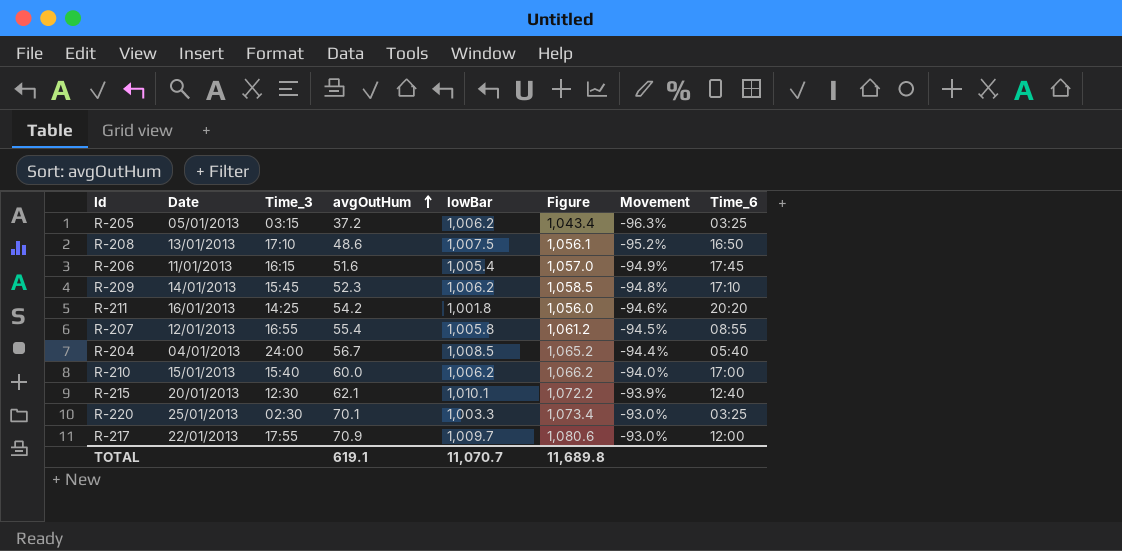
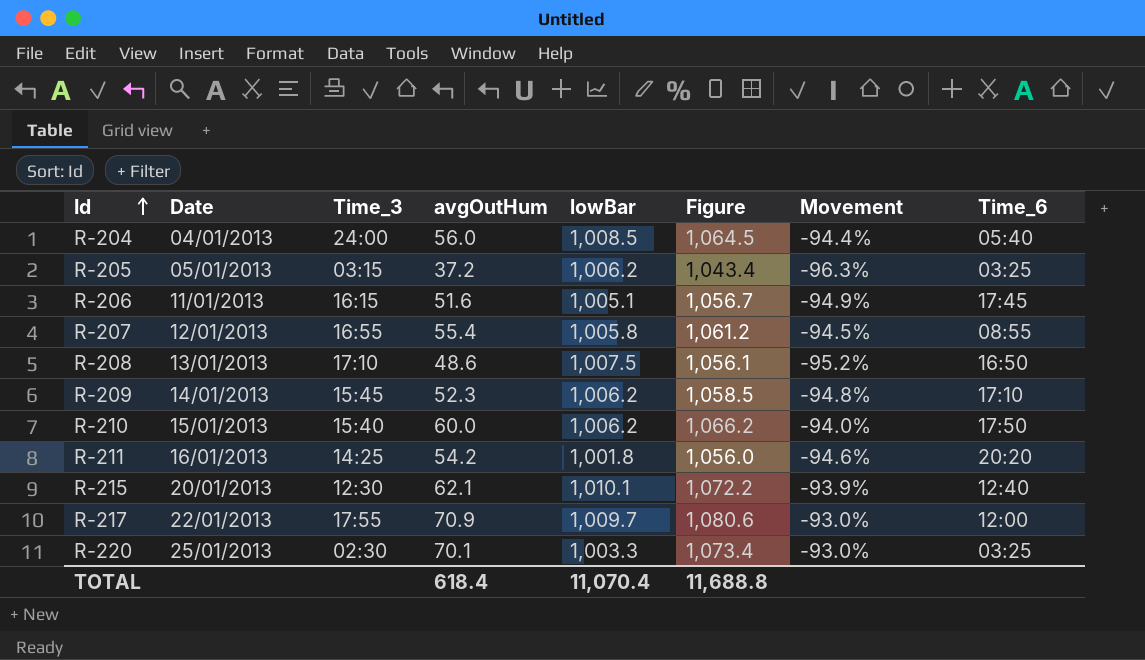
row order: avgOutHum ascending -> Id ascending
R-204 | avgOutHum: 56.7 -> 56.0
R-204 | Figure: 1,065.2 -> 1,064.5
R-206 | lowBar: 1,005.4 -> 1,005.1
R-206 | Figure: 1,057.0 -> 1,056.7
R-210 | Time_6: 17:00 -> 17:50
TOTAL | avgOutHum: 619.1 -> 618.4
TOTAL | lowBar: 11,070.7 -> 11,070.4
TOTAL | Figure: 11,689.8 -> 11,688.8

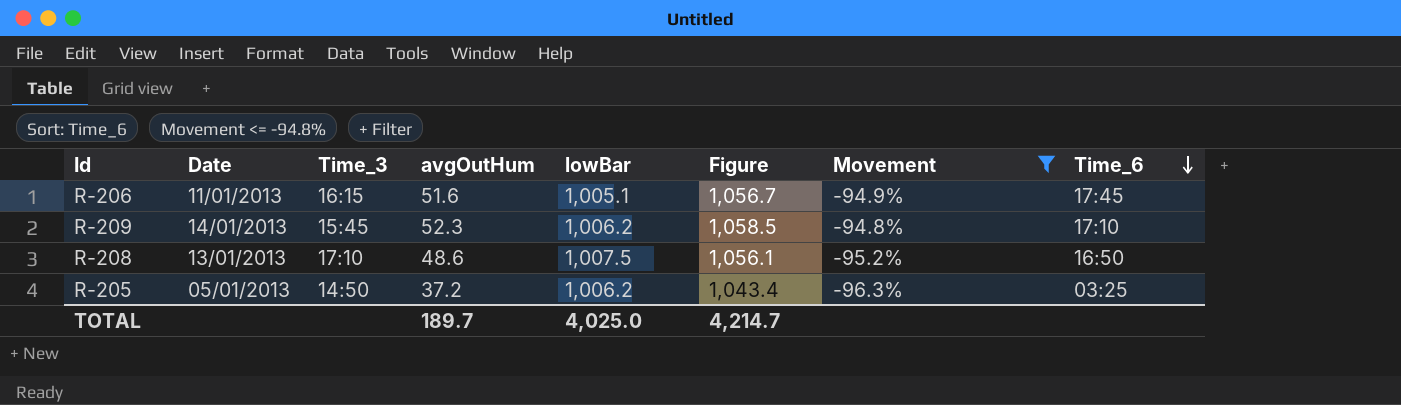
filter: none -> Movement <= -94.8%
row order: Id ascending -> Time_6 descending
R-205 | Time_3: 03:15 -> 14:50
TOTAL | avgOutHum: 618.4 -> 189.7
TOTAL | lowBar: 11,070.4 -> 4,025.0
TOTAL | Figure: 11,688.8 -> 4,214.7

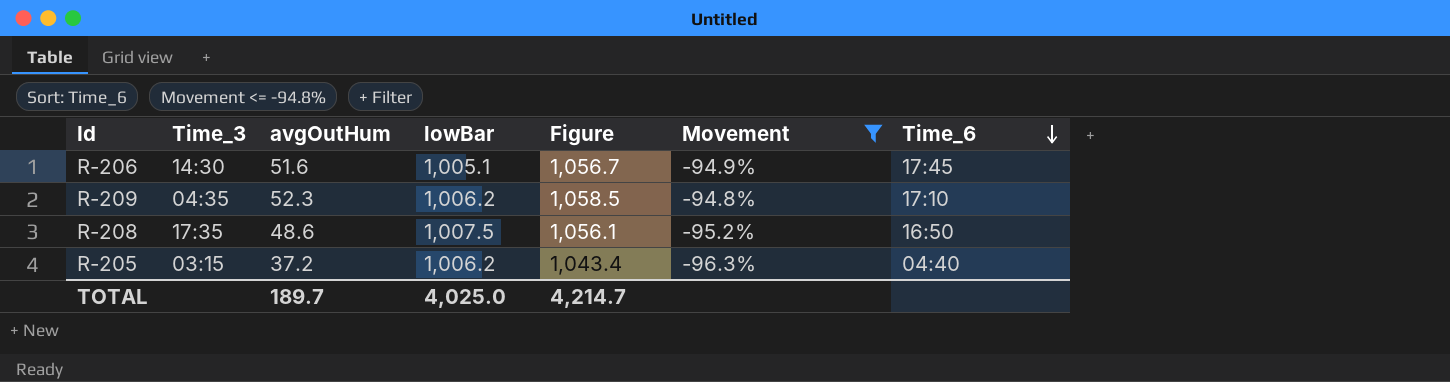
column Date | position: 2 -> none
R-206 | Time_3: 16:15 -> 14:30
R-209 | Time_3: 15:45 -> 04:35
R-208 | Time_3: 17:10 -> 17:35
R-205 | Time_3: 14:50 -> 03:15
R-205 | Time_6: 03:25 -> 04:40

